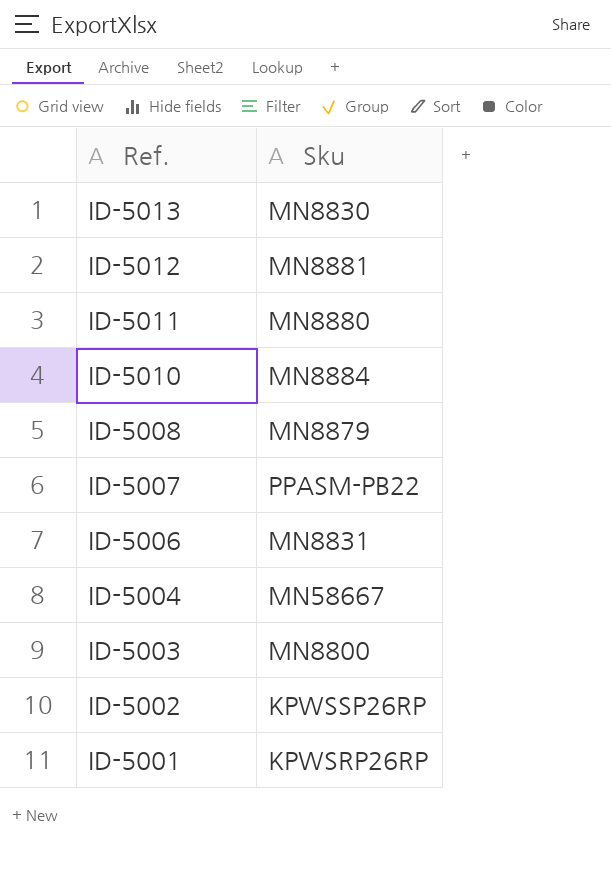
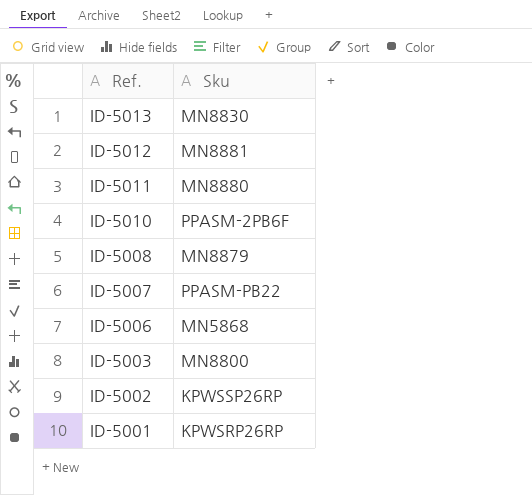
row ID-5004: MN58667 -> none
ID-5010 | Sku: MN8884 -> PPASM-2PB6F
ID-5006 | Sku: MN8831 -> MN5868

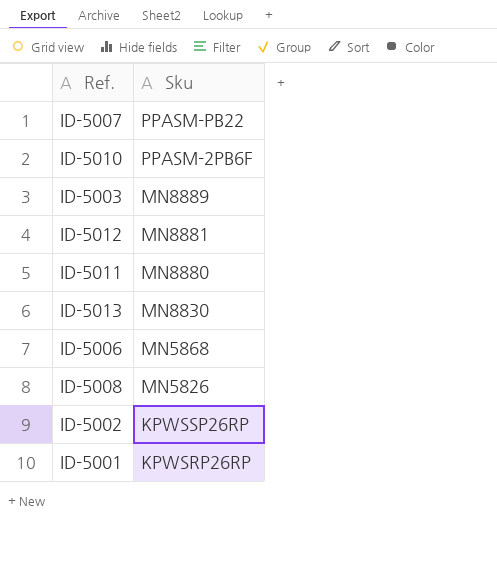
row order: Ref. descending -> Sku descending
ID-5003 | Sku: MN8800 -> MN8889
ID-5008 | Sku: MN8879 -> MN5826

